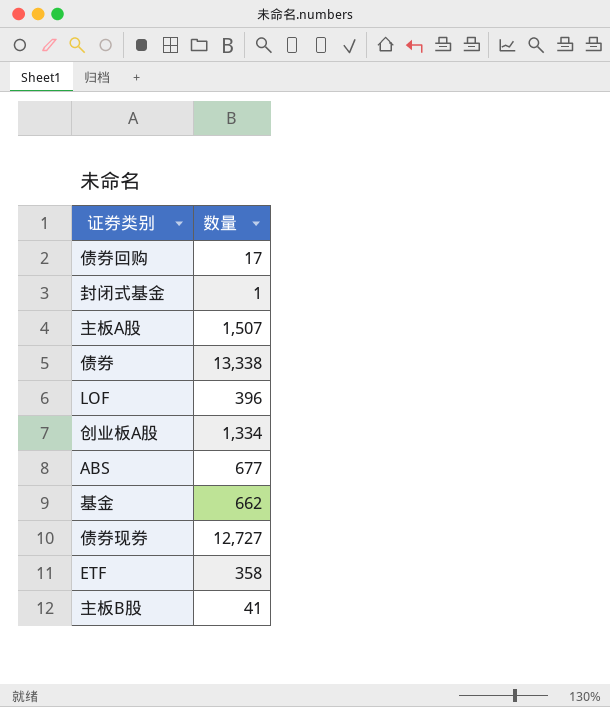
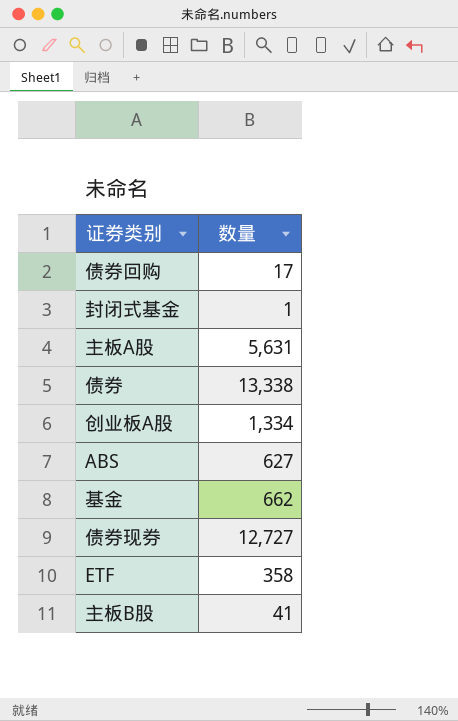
row LOF: 396 -> none
主板A股 | 数量: 1,507 -> 5,631
ABS | 数量: 677 -> 627

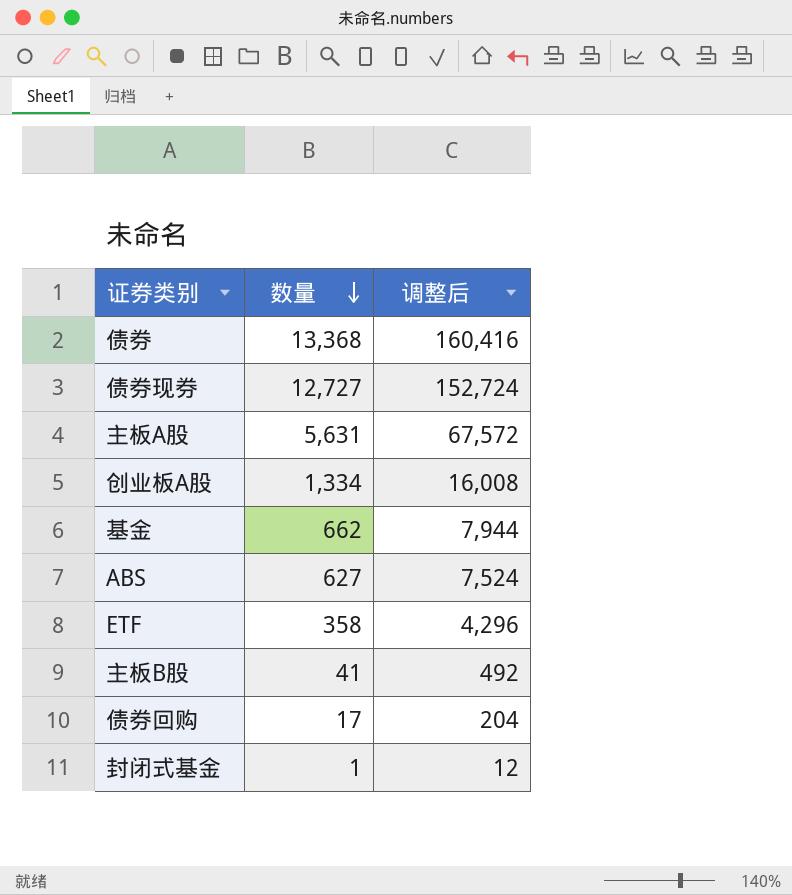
row order: none -> 数量 descending
column 调整后 | formula: none -> [数量] * 12
债券 | 数量: 13,338 -> 13,368

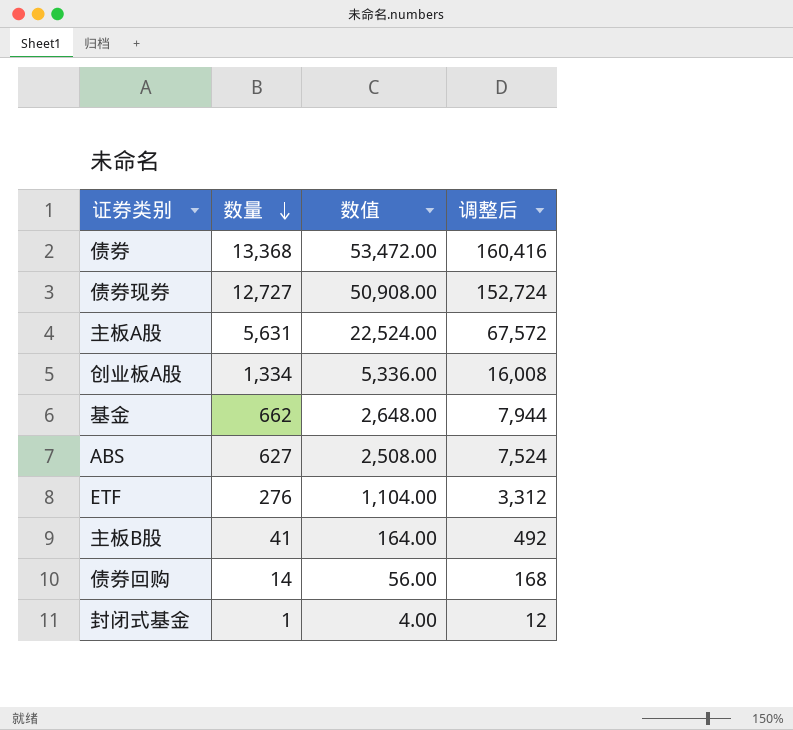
column 数值 | formula: none -> [数量] * 4
ETF | 数量: 358 -> 276
ETF | 调整后: 4,296 -> 3,312
债券回购 | 数量: 17 -> 14
债券回购 | 调整后: 204 -> 168

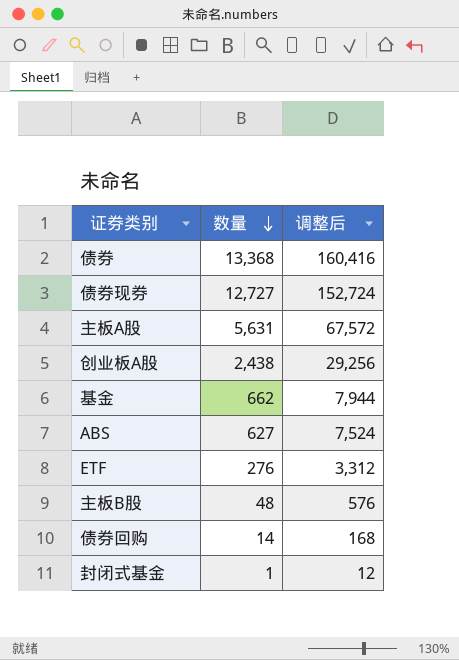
column 数值 | formula: [数量] * 4 -> none
创业板A股 | 数量: 1,334 -> 2,438
创业板A股 | 调整后: 16,008 -> 29,256
主板B股 | 数量: 41 -> 48
主板B股 | 调整后: 492 -> 576

